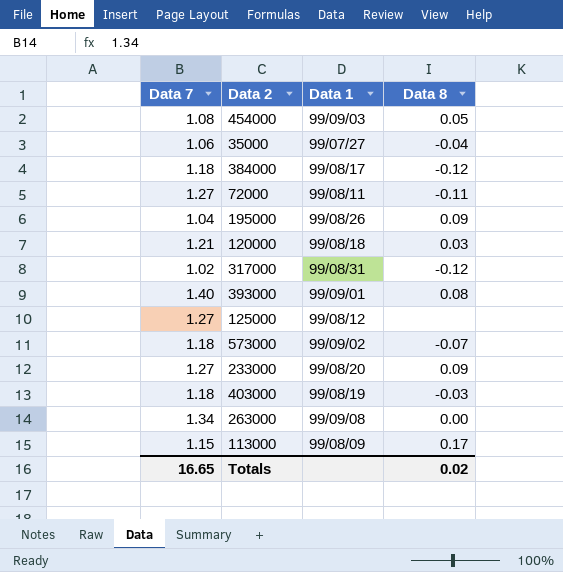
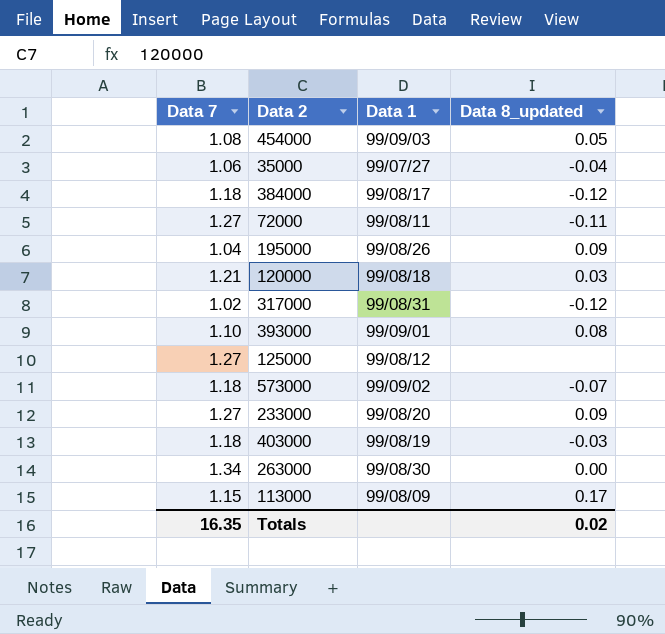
column name: Data 8 -> Data 8_updated
393000 | Data 7: 1.40 -> 1.10
263000 | Data 1: 99/09/08 -> 99/08/30
Totals | Data 7: 16.65 -> 16.35

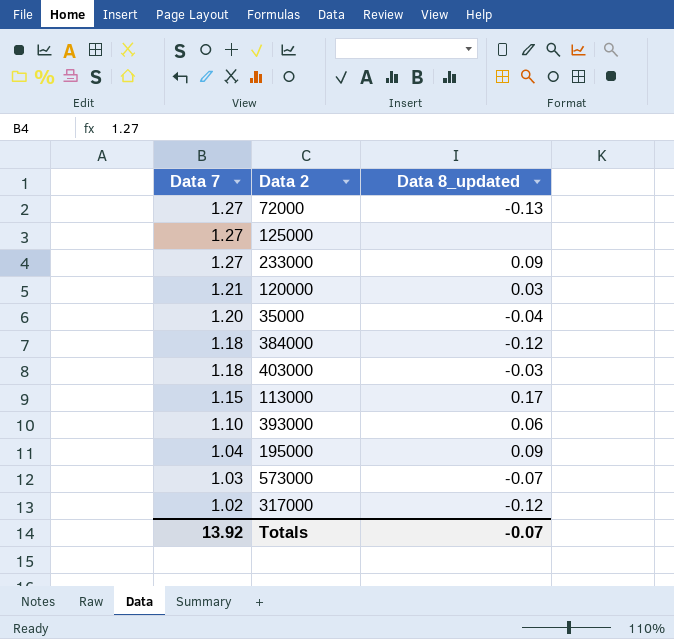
row order: none -> Data 7 descending
column Data 1 | position: 3 -> none
row 454000: 1.08 | 99/09/03 | 0.05 -> none
row 263000: 1.34 | 99/08/30 | 0.00 -> none
72000 | Data 8_updated: -0.11 -> -0.13
35000 | Data 7: 1.06 -> 1.20
393000 | Data 8_updated: 0.08 -> 0.06
573000 | Data 7: 1.18 -> 1.03
Totals | Data 7: 16.35 -> 13.92
Totals | Data 8_updated: 0.02 -> -0.07

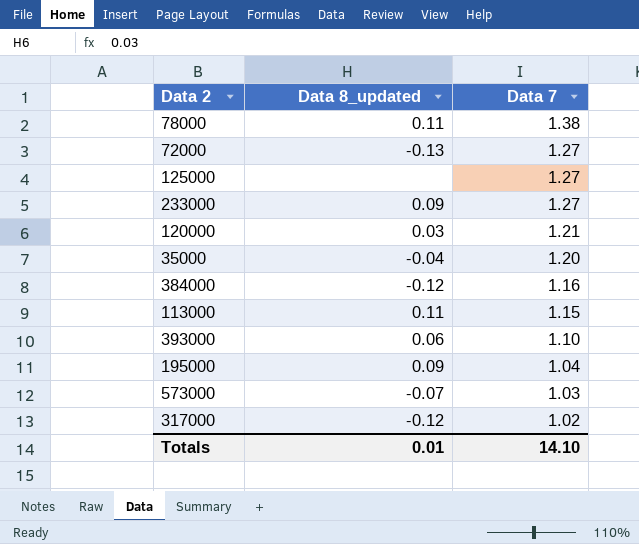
column Data 7 | position: 1 -> 3
row 403000: 1.18 | -0.03 -> none
row 78000: none -> 0.11 | 1.38
384000 | Data 7: 1.18 -> 1.16
113000 | Data 8_updated: 0.17 -> 0.11
Totals | Data 8_updated: -0.07 -> 0.01
Totals | Data 7: 13.92 -> 14.10

